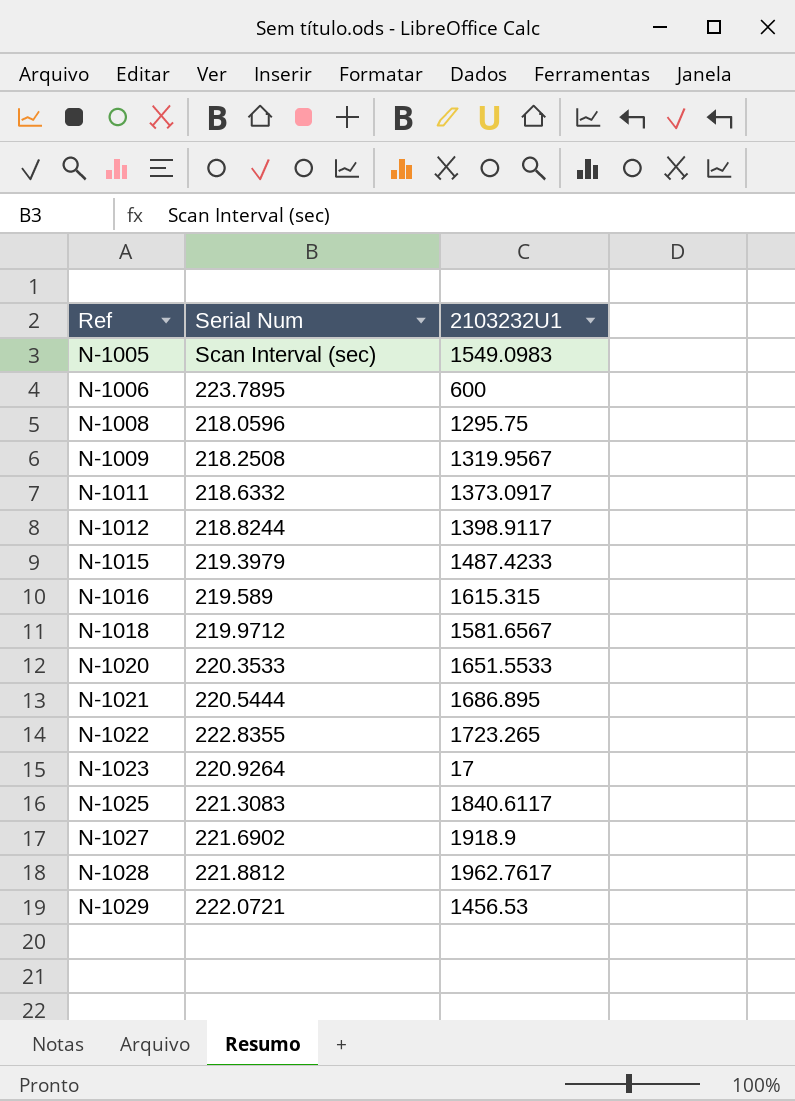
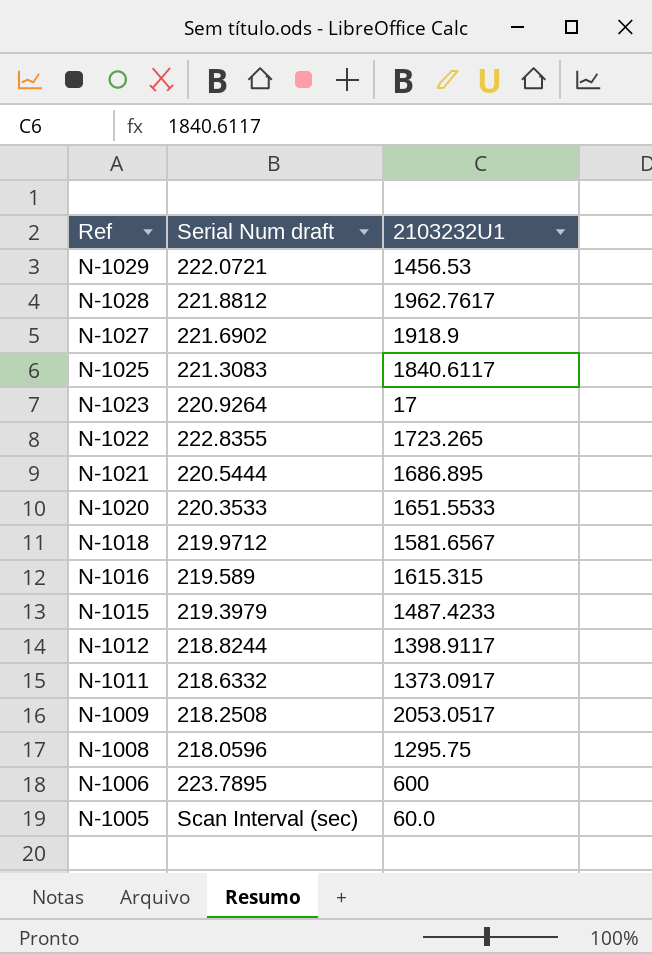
row order: Ref ascending -> Ref descending
column name: Serial Num -> Serial Num draft
N-1009 | 2103232U1: 1319.9567 -> 2053.0517
N-1005 | 2103232U1: 1549.0983 -> 60.0

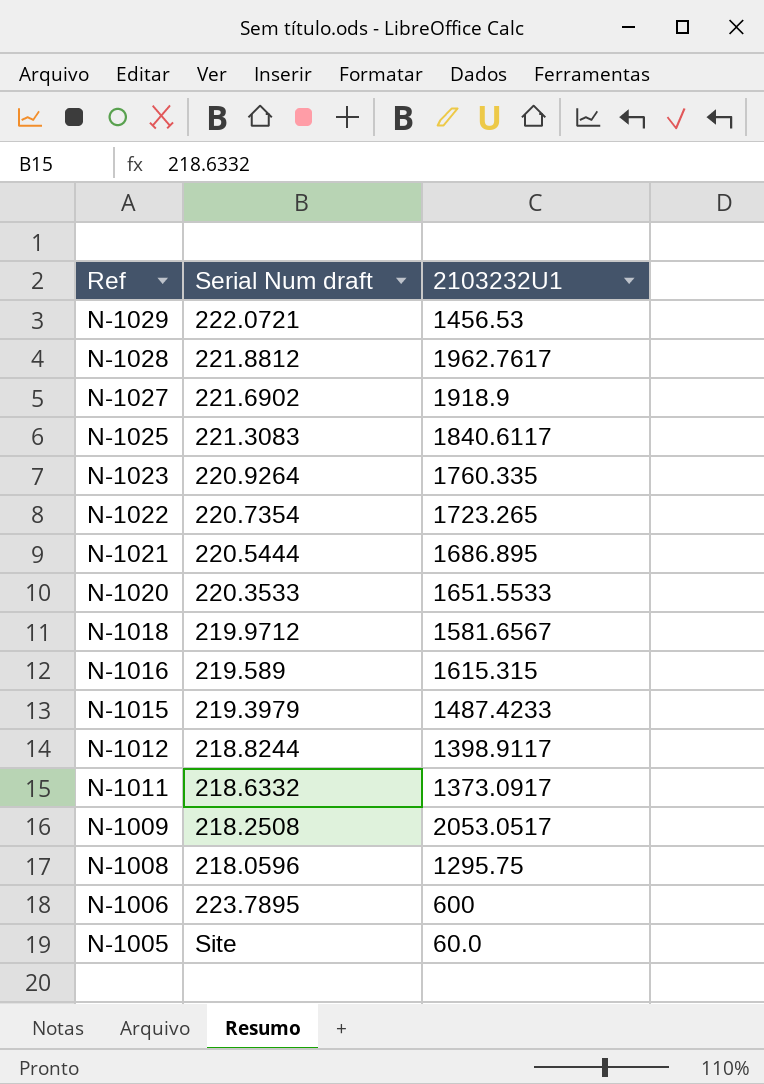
N-1023 | 2103232U1: 17 -> 1760.335
N-1022 | Serial Num draft: 222.8355 -> 220.7354
N-1005 | Serial Num draft: Scan Interval (sec) -> Site

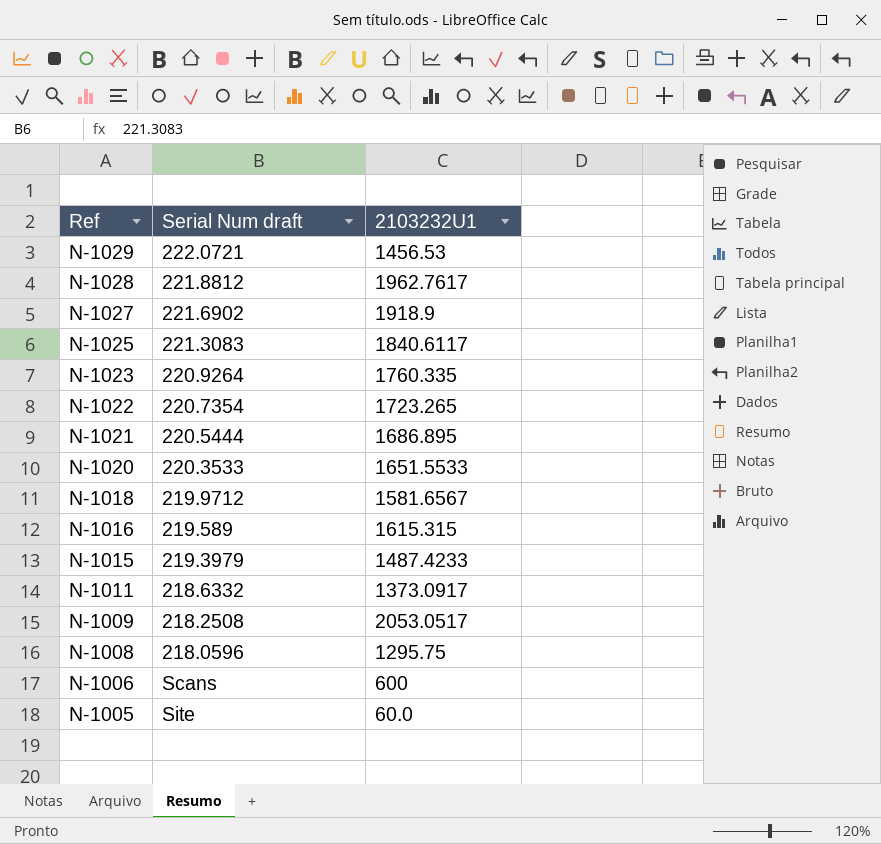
row N-1012: 218.8244 | 1398.9117 -> none
N-1006 | Serial Num draft: 223.7895 -> Scans

